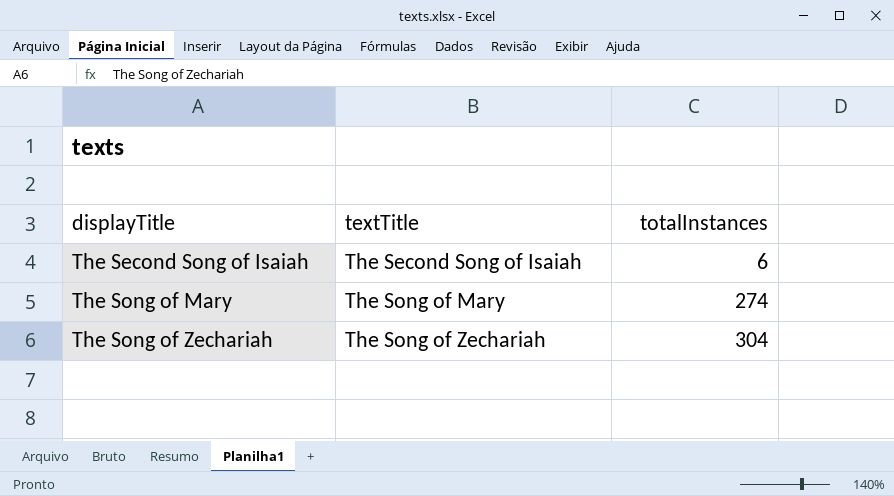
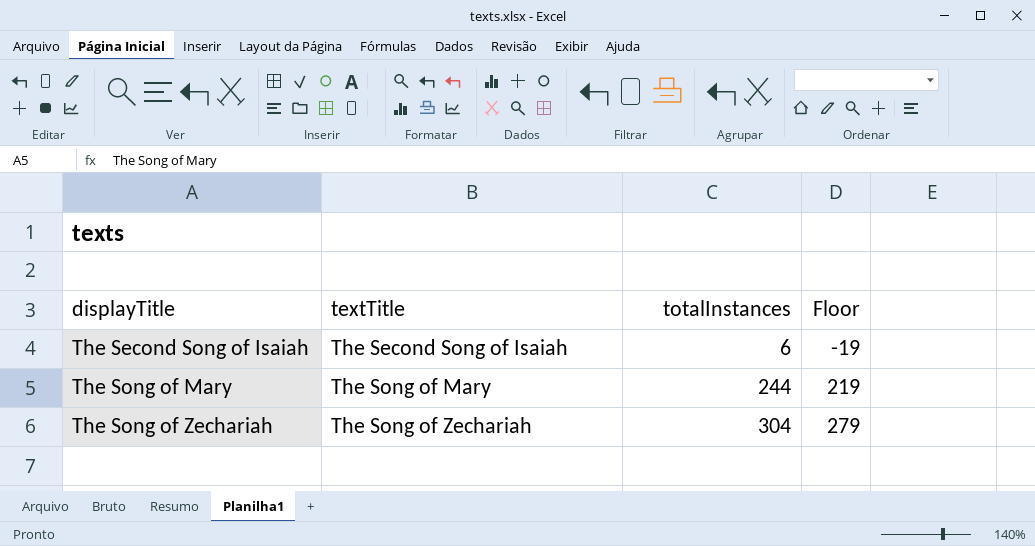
column Floor | formula: none -> [totalInstances] - 25
The Song of Mary | totalInstances: 274 -> 244

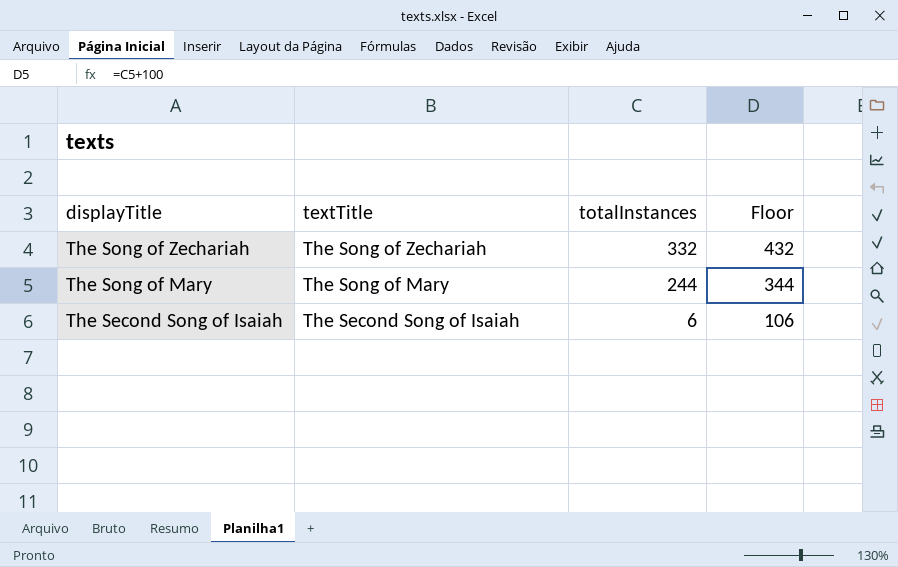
row order: displayTitle ascending -> displayTitle descending
column Floor | formula: [totalInstances] - 25 -> [totalInstances] + 100
The Song of Zechariah | totalInstances: 304 -> 332

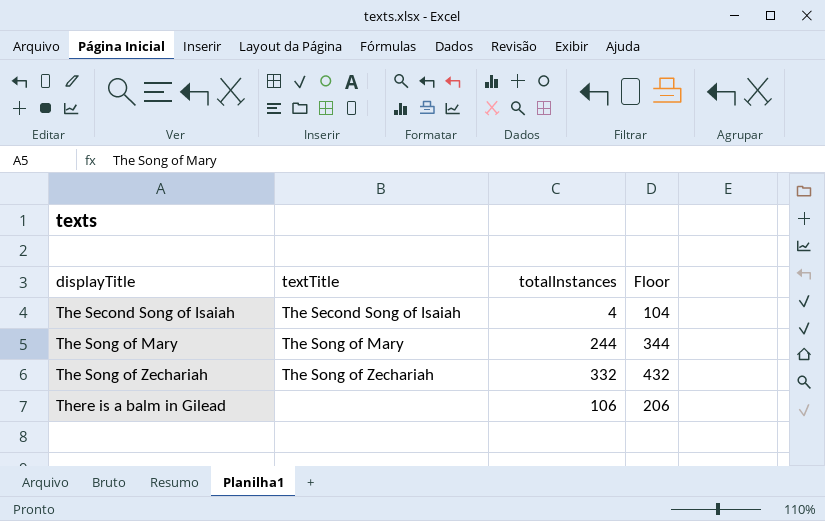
row order: displayTitle descending -> displayTitle ascending
The Second Song of Isaiah | totalInstances: 6 -> 4
The Second Song of Isaiah | Floor: 106 -> 104
row There is a balm in Gilead: none -> none | 106 | 206

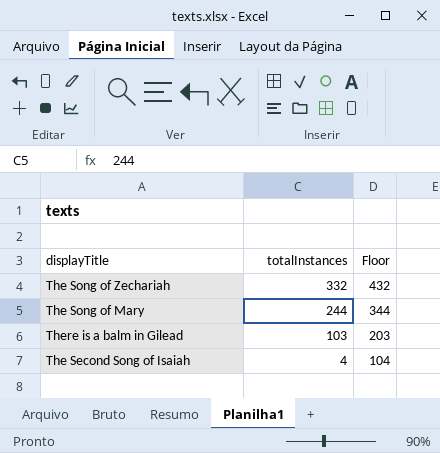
row order: displayTitle ascending -> totalInstances descending
column textTitle | position: 2 -> none
There is a balm in Gilead | totalInstances: 106 -> 103
There is a balm in Gilead | Floor: 206 -> 203

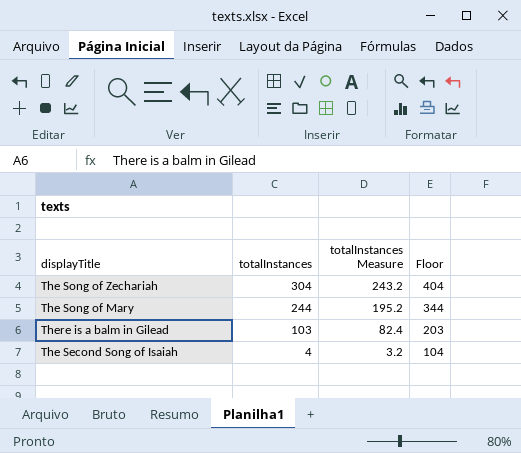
column totalInstances Measure | formula: none -> [totalInstances] * 0.8
The Song of Zechariah | totalInstances: 332 -> 304
The Song of Zechariah | Floor: 432 -> 404

